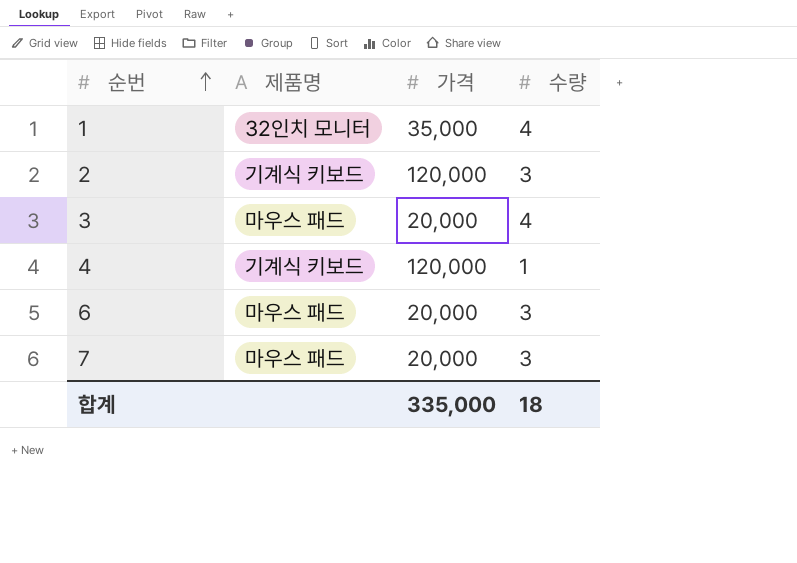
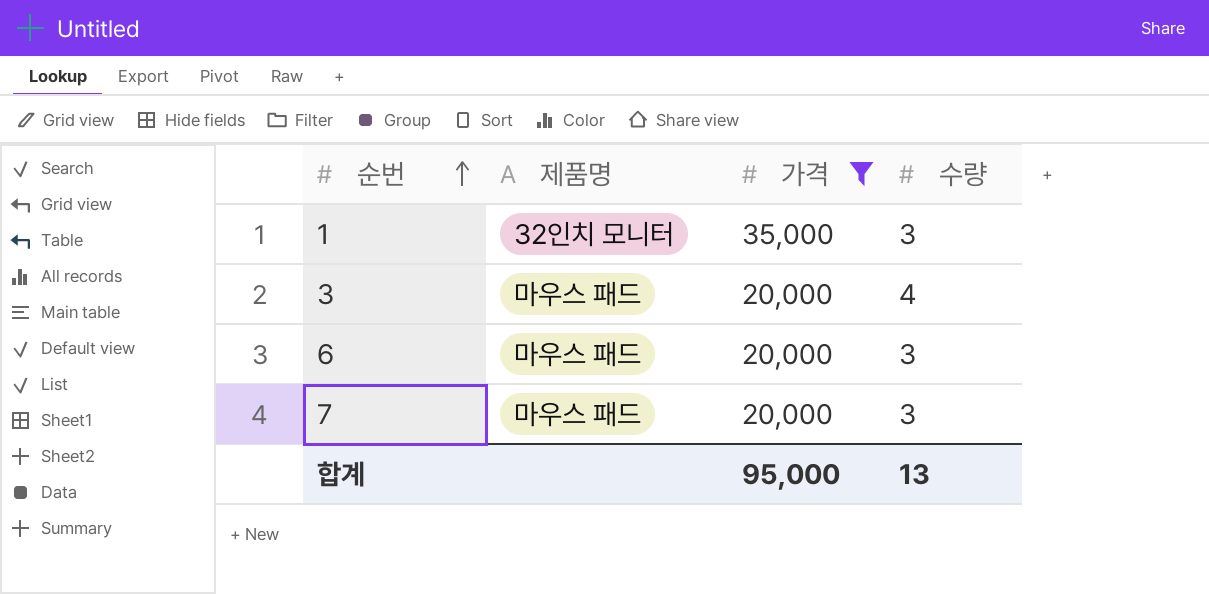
filter: none -> 가격 != 120,000
1 | 수량: 4 -> 3
합계 | 가격: 335,000 -> 95,000
합계 | 수량: 18 -> 13

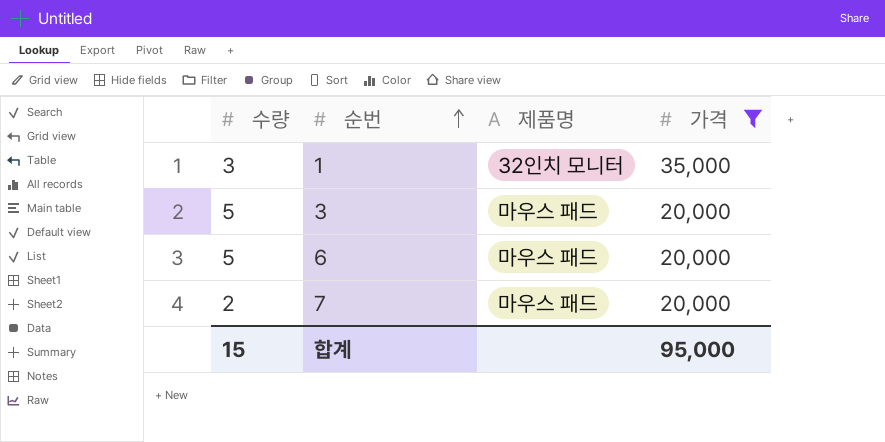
column 수량 | position: 4 -> 1
3 | 수량: 4 -> 5
6 | 수량: 3 -> 5
7 | 수량: 3 -> 2
합계 | 수량: 13 -> 15

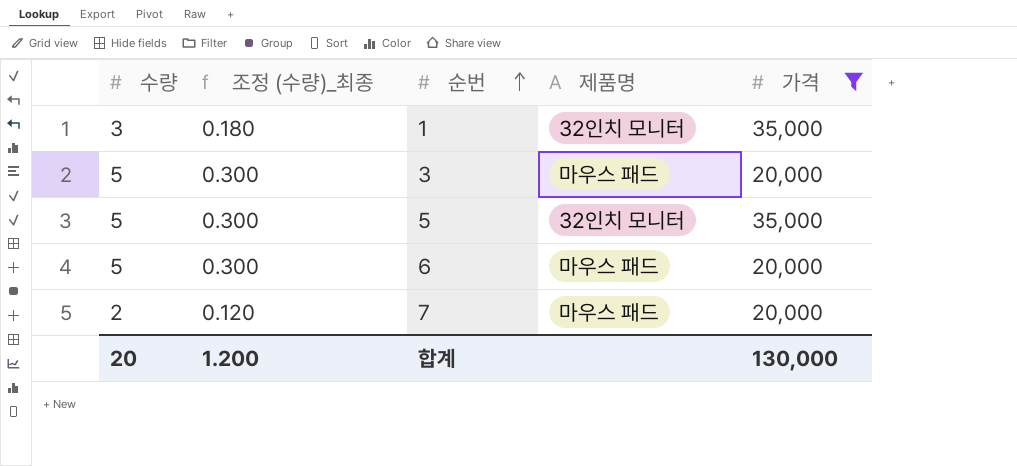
column 조정 (수량)_최종 | formula: none -> [수량] * 0.06
row 5: none -> 5 | 0.300 | 32인치 모니터 | 35,000
합계 | 수량: 15 -> 20
합계 | 가격: 95,000 -> 130,000

